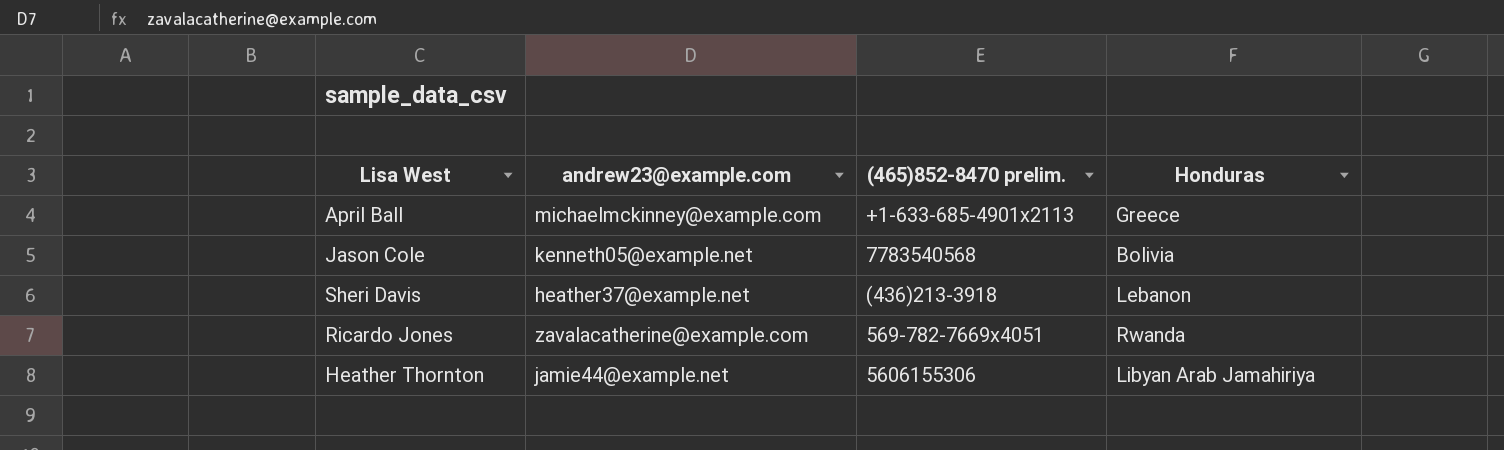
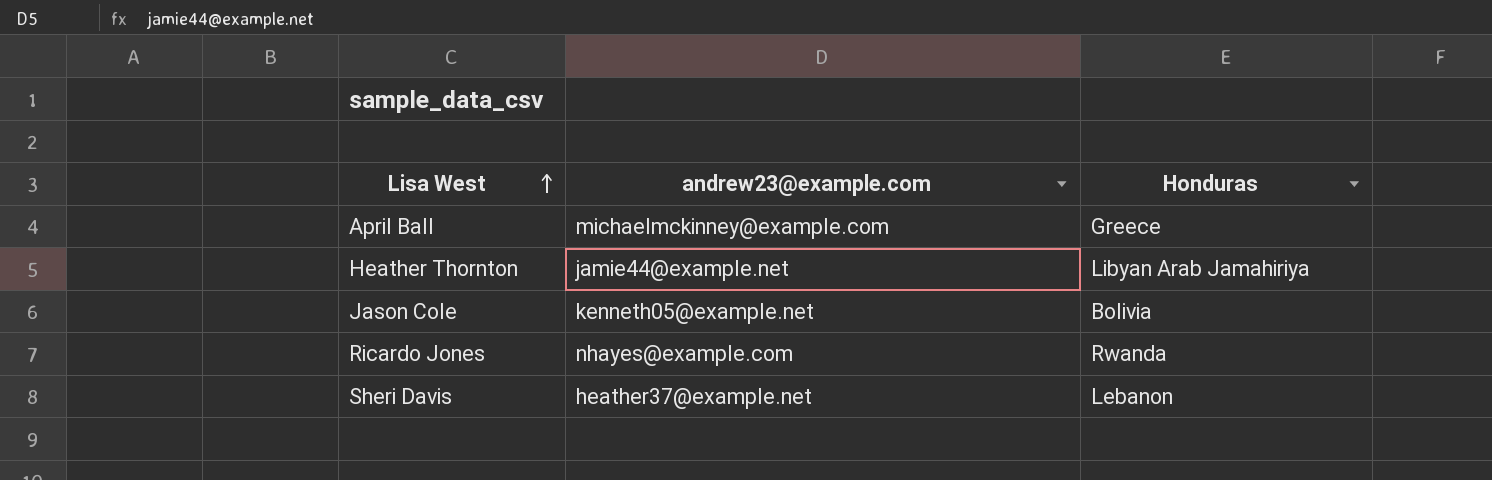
row order: none -> Lisa West ascending
column (465)852-8470 prelim. | position: 3 -> none
Ricardo Jones | andrew23@example.com: zavalacatherine@example.com -> nhayes@example.com

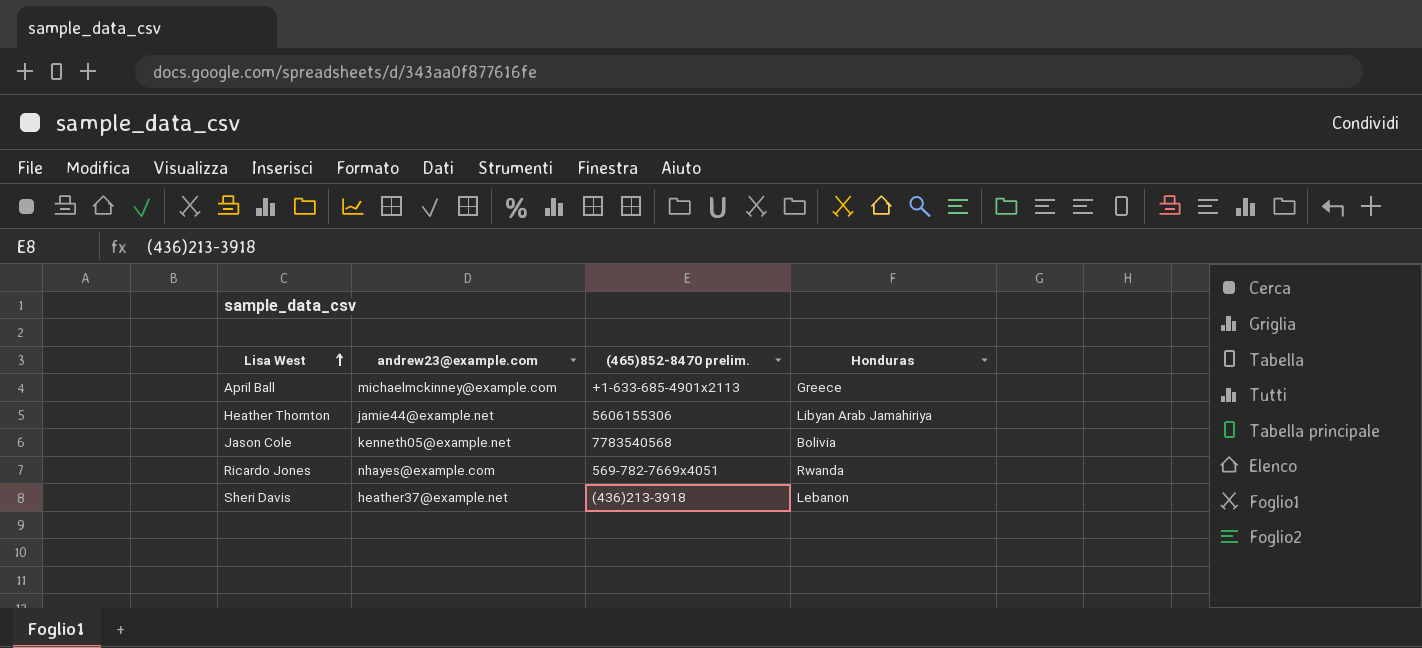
column (465)852-8470 prelim. | position: none -> 3

